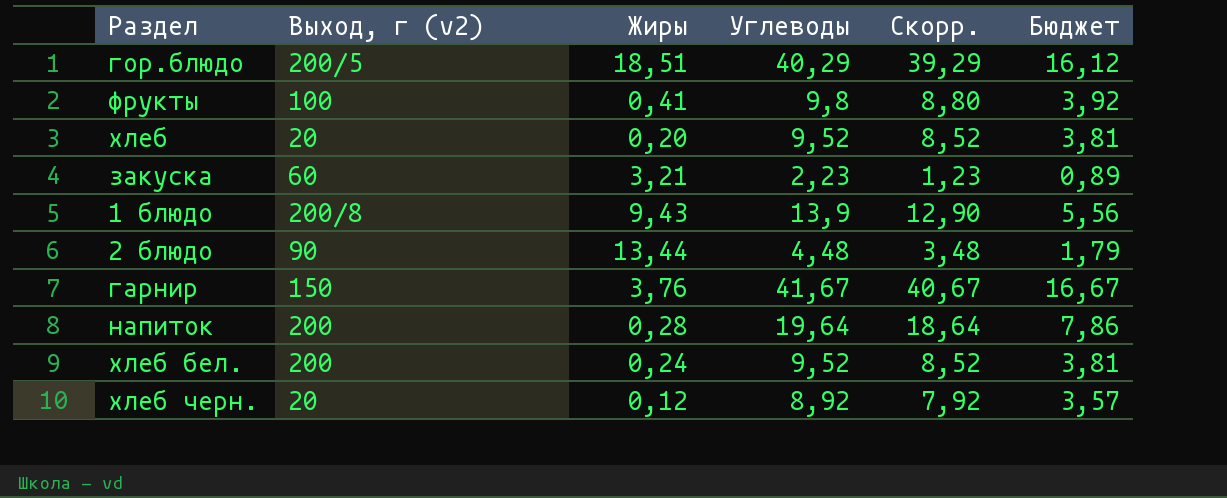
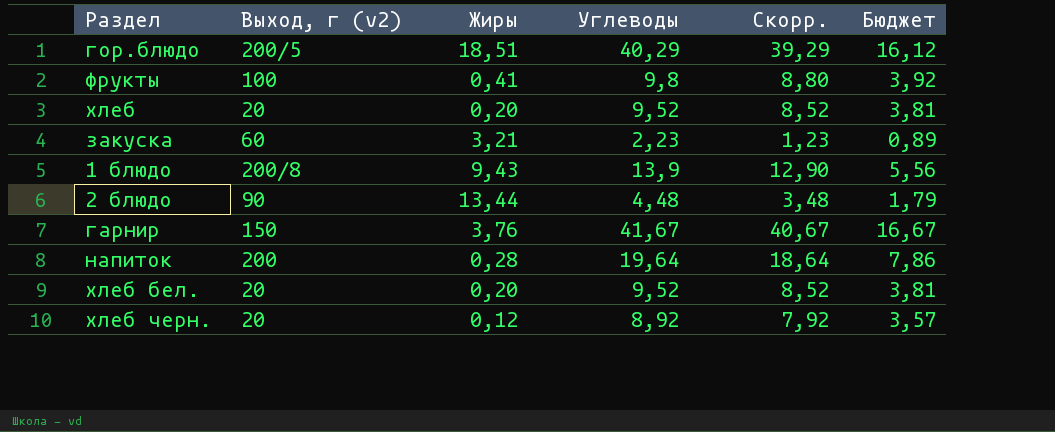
хлеб бел. | Выход, г (v2): 200 -> 20
хлеб бел. | Жиры: 0,24 -> 0,20

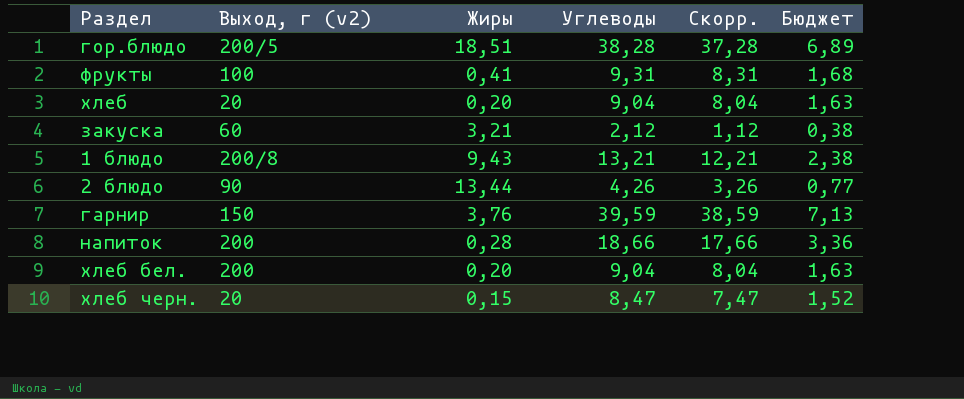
column Бюджет | formula: [Углеводы] * 0,4 -> [Углеводы] * 0,18
гор.блюдо | Углеводы: 40,29 -> 38,28
гор.блюдо | Скорр.: 39,29 -> 37,28
фрукты | Углеводы: 9,8 -> 9,31
фрукты | Скорр.: 8,80 -> 8,31
хлеб | Углеводы: 9,52 -> 9,04
хлеб | Скорр.: 8,52 -> 8,04
закуска | Углеводы: 2,23 -> 2,12
закуска | Скорр.: 1,23 -> 1,12
1 блюдо | Углеводы: 13,9 -> 13,21
1 блюдо | Скорр.: 12,90 -> 12,21
2 блюдо | Углеводы: 4,48 -> 4,26
2 блюдо | Скорр.: 3,48 -> 3,26
гарнир | Углеводы: 41,67 -> 39,59
гарнир | Скорр.: 40,67 -> 38,59
напиток | Углеводы: 19,64 -> 18,66
напиток | Скорр.: 18,64 -> 17,66
хлеб бел. | Выход, г (v2): 20 -> 200
хлеб бел. | Углеводы: 9,52 -> 9,04
хлеб бел. | Скорр.: 8,52 -> 8,04
хлеб черн. | Жиры: 0,12 -> 0,15
хлеб черн. | Углеводы: 8,92 -> 8,47
хлеб черн. | Скорр.: 7,92 -> 7,47

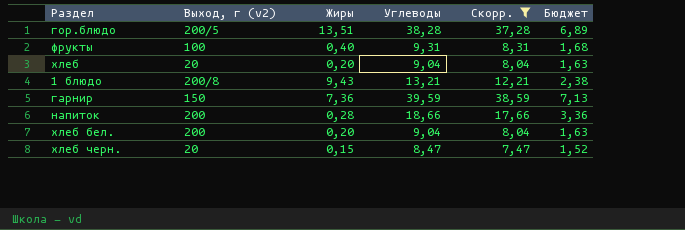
filter: none -> Скорр. >= 7,47
гор.блюдо | Жиры: 18,51 -> 13,51
фрукты | Жиры: 0,41 -> 0,40
гарнир | Жиры: 3,76 -> 7,36

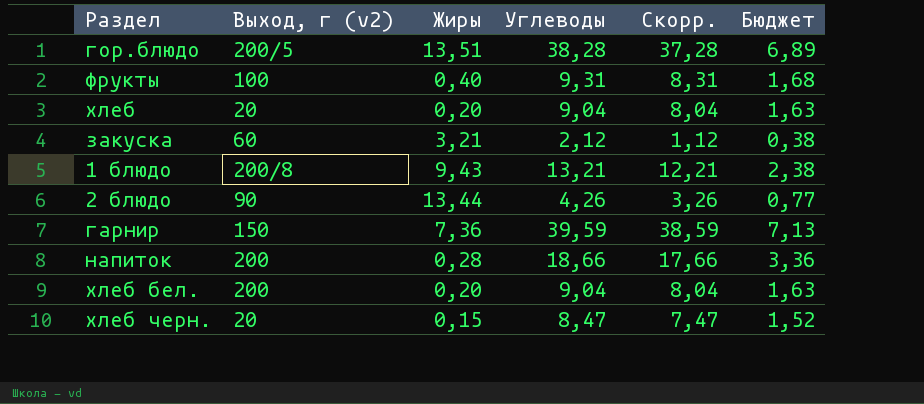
filter: Скорр. >= 7,47 -> none

